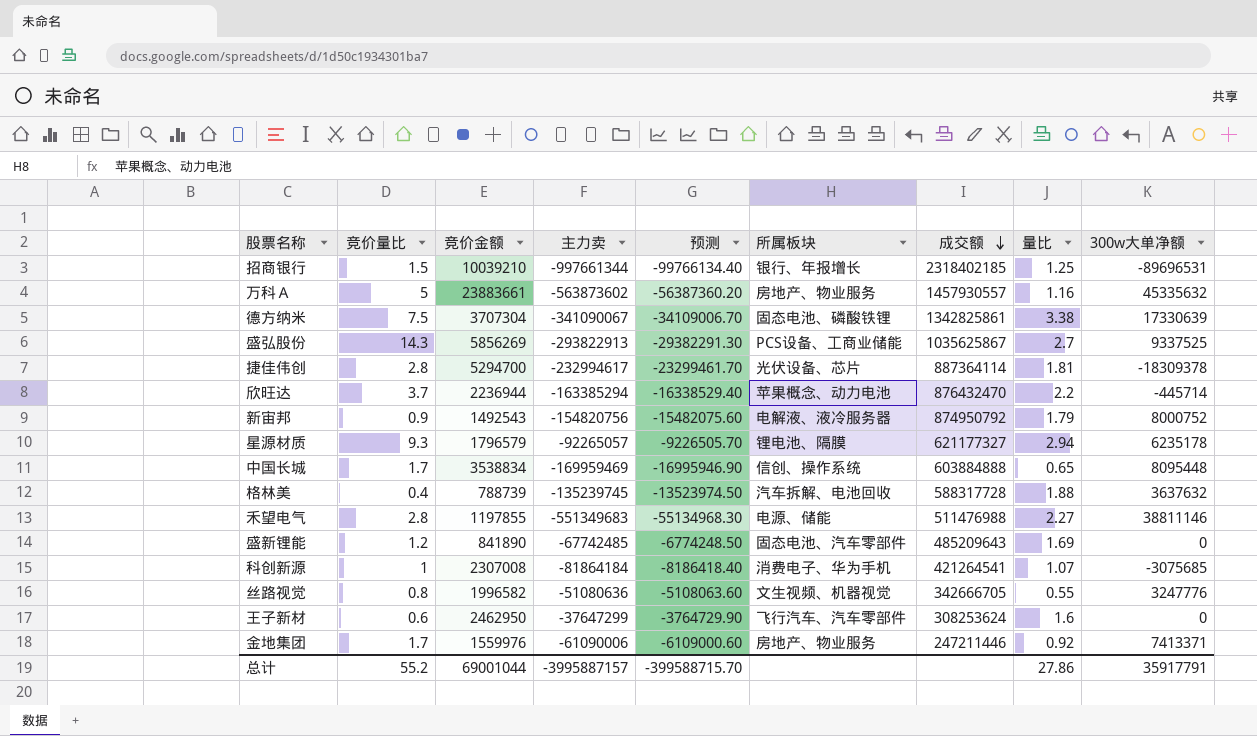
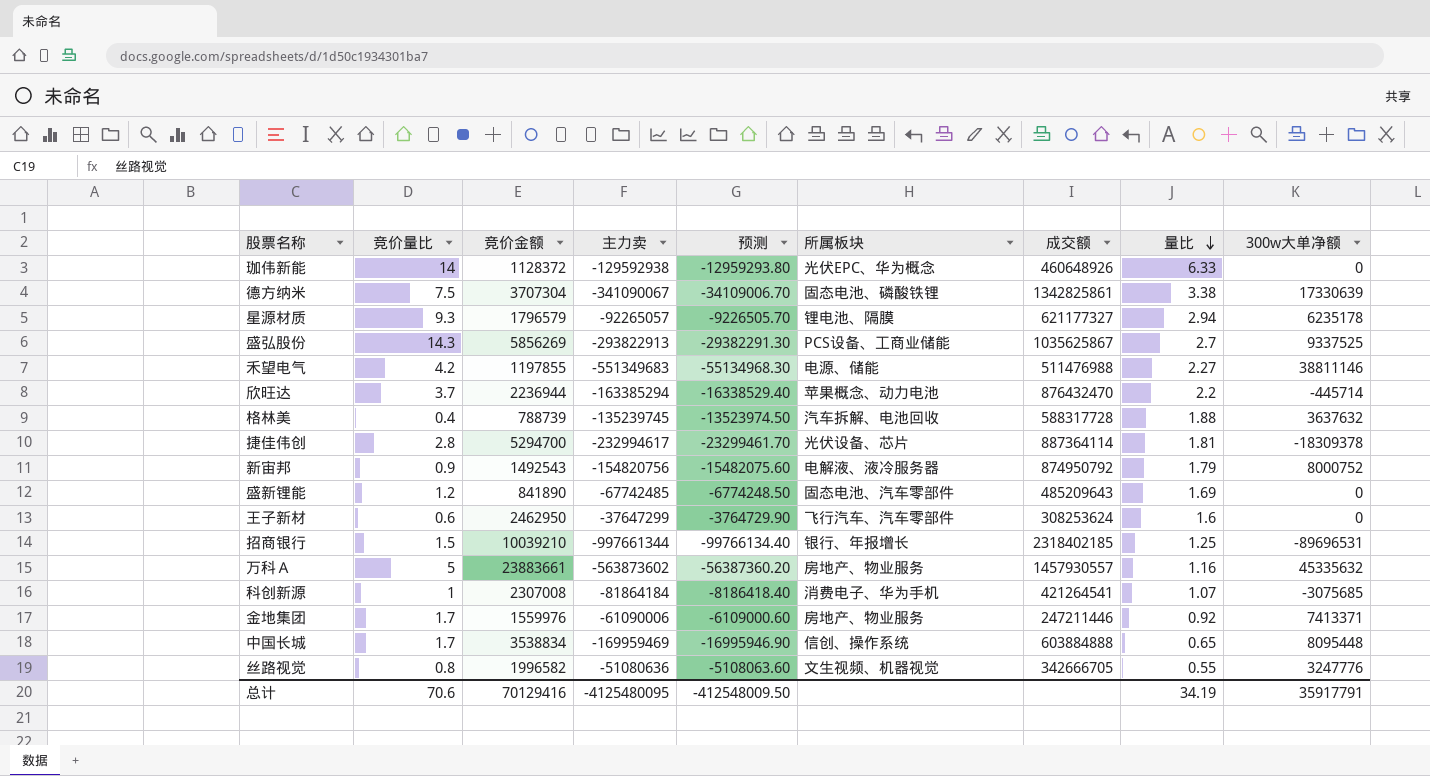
row order: 成交额 descending -> 量比 descending
row 珈伟新能: none -> 14 | 1128372 | -129592938 | -12959293.80 | 光伏EPC、华为概念 | 460648926 | 6.33 | 0
禾望电气 | 竞价量比: 2.8 -> 4.2
总计 | 竞价量比: 55.2 -> 70.6
总计 | 竞价金额: 69001044 -> 70129416
总计 | 主力卖: -3995887157 -> -4125480095
总计 | 预测: -399588715.70 -> -412548009.50
总计 | 量比: 27.86 -> 34.19

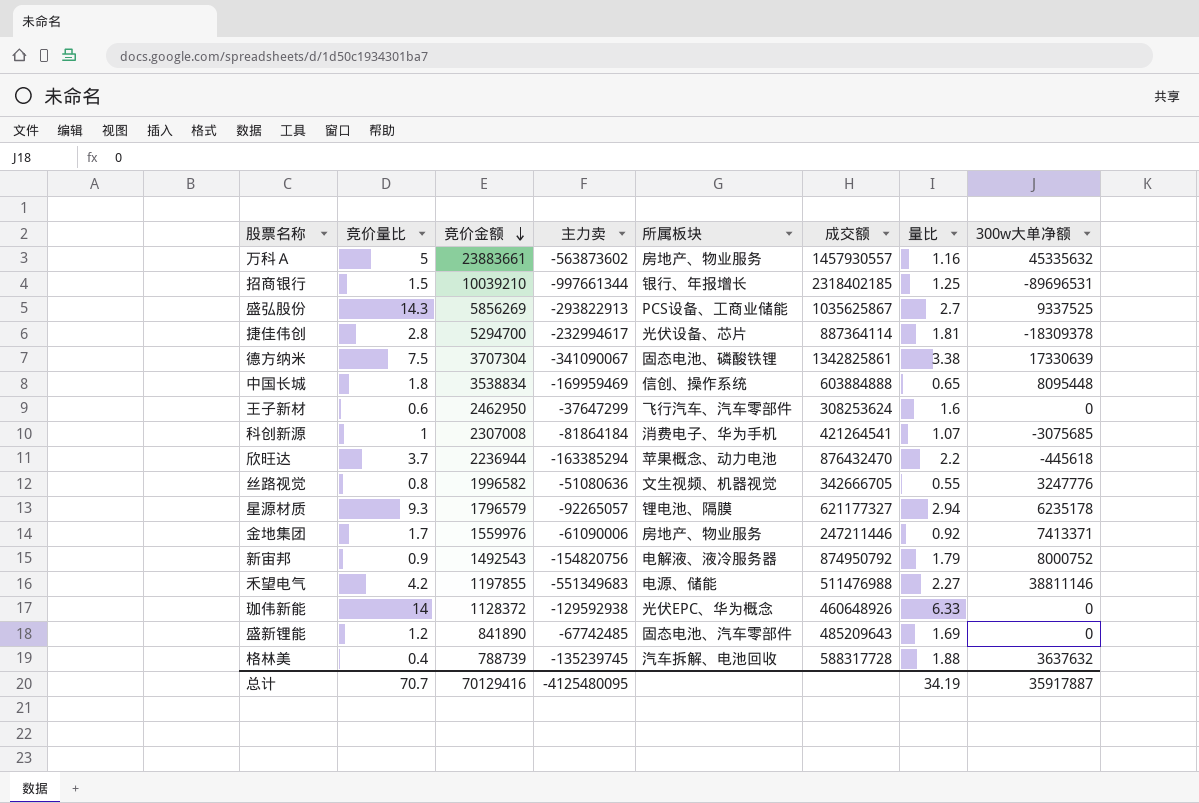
row order: 量比 descending -> 竞价金额 descending
column 预测 | formula: [主力卖] * 0.1 -> none
中国长城 | 竞价量比: 1.7 -> 1.8
欣旺达 | 300w大单净额: -445714 -> -445618
总计 | 竞价量比: 70.6 -> 70.7
总计 | 300w大单净额: 35917791 -> 35917887

